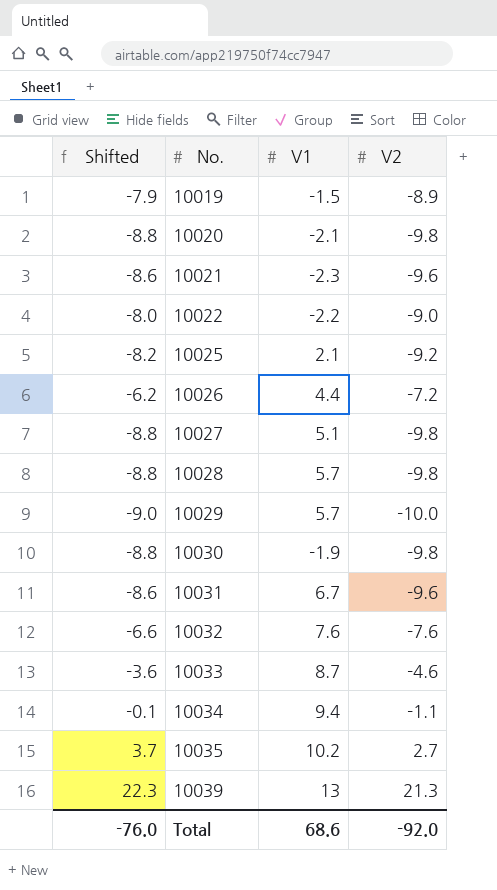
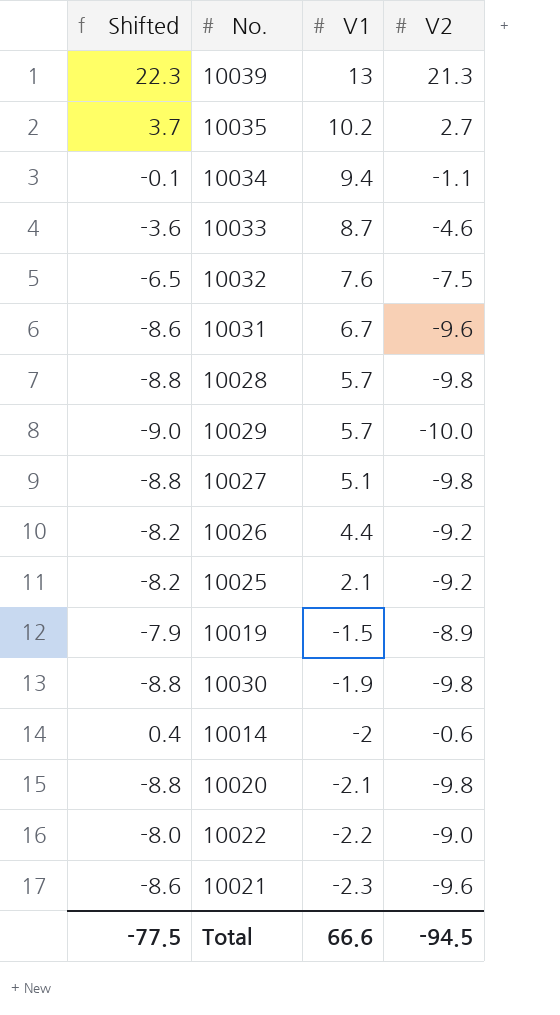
row order: No. ascending -> V1 descending
10032 | Shifted: -6.6 -> -6.5
10032 | V2: -7.6 -> -7.5
10026 | Shifted: -6.2 -> -8.2
10026 | V2: -7.2 -> -9.2
row 10014: none -> 0.4 | -2 | -0.6
Total | Shifted: -76.0 -> -77.5
Total | V1: 68.6 -> 66.6
Total | V2: -92.0 -> -94.5

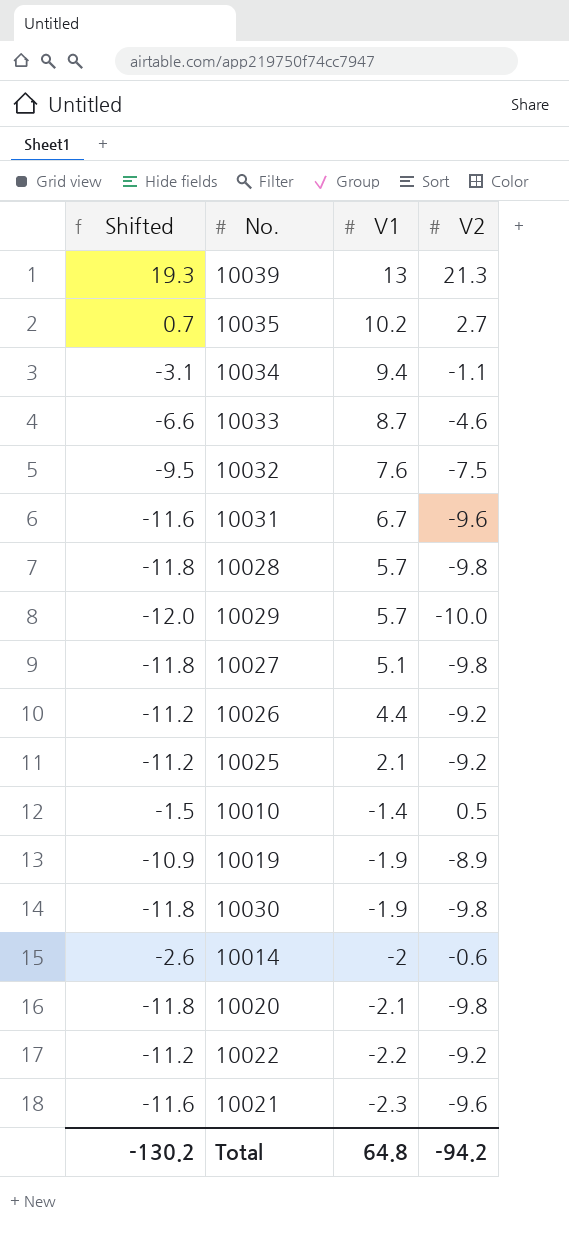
column Shifted | formula: [V2] + 1 -> [V2] - 2
row 10010: none -> -1.5 | -1.4 | 0.5
10019 | V1: -1.5 -> -1.9
10022 | V2: -9.0 -> -9.2
Total | Shifted: -77.5 -> -130.2
Total | V1: 66.6 -> 64.8
Total | V2: -94.5 -> -94.2

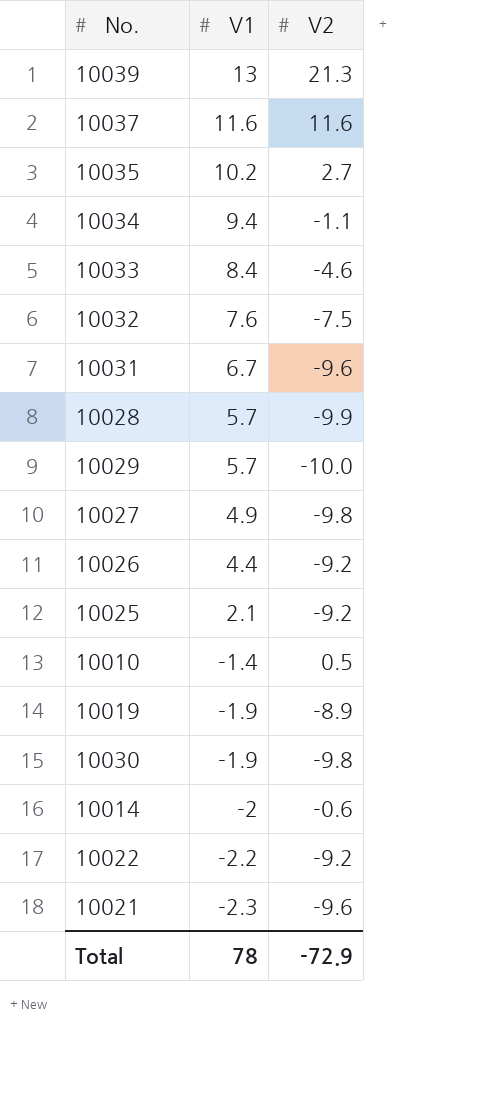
column Shifted | formula: [V2] - 2 -> none
row 10020: -11.8 | -2.1 | -9.8 -> none
row 10037: none -> 11.6 | 11.6
10033 | V1: 8.7 -> 8.4
10028 | V2: -9.8 -> -9.9
10027 | V1: 5.1 -> 4.9
Total | V1: 64.8 -> 78
Total | V2: -94.2 -> -72.9

